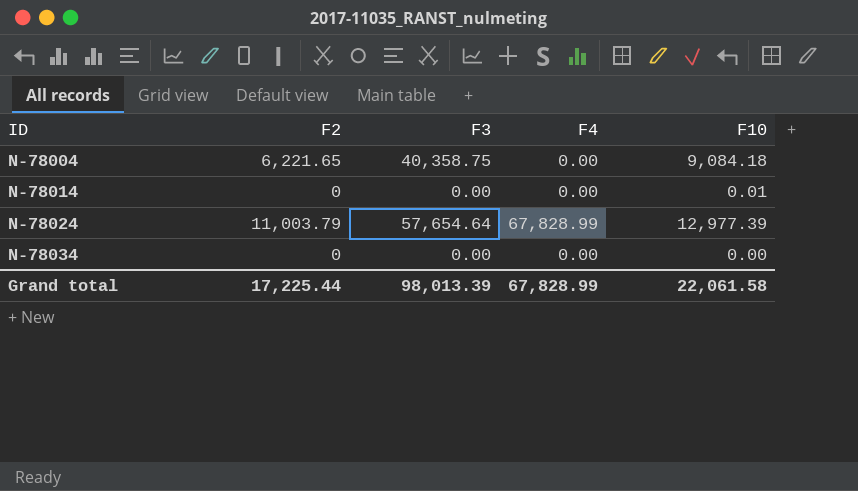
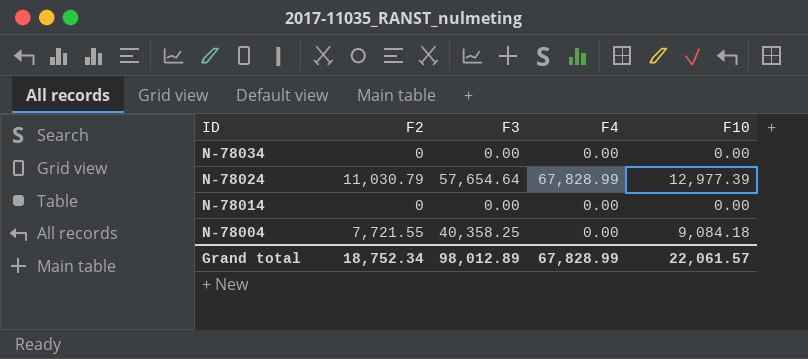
row order: ID ascending -> ID descending
N-78024 | F2: 11,003.79 -> 11,030.79
N-78014 | F10: 0.01 -> 0.00
N-78004 | F2: 6,221.65 -> 7,721.55
N-78004 | F3: 40,358.75 -> 40,358.25
Grand total | F2: 17,225.44 -> 18,752.34
Grand total | F3: 98,013.39 -> 98,012.89
Grand total | F10: 22,061.58 -> 22,061.57

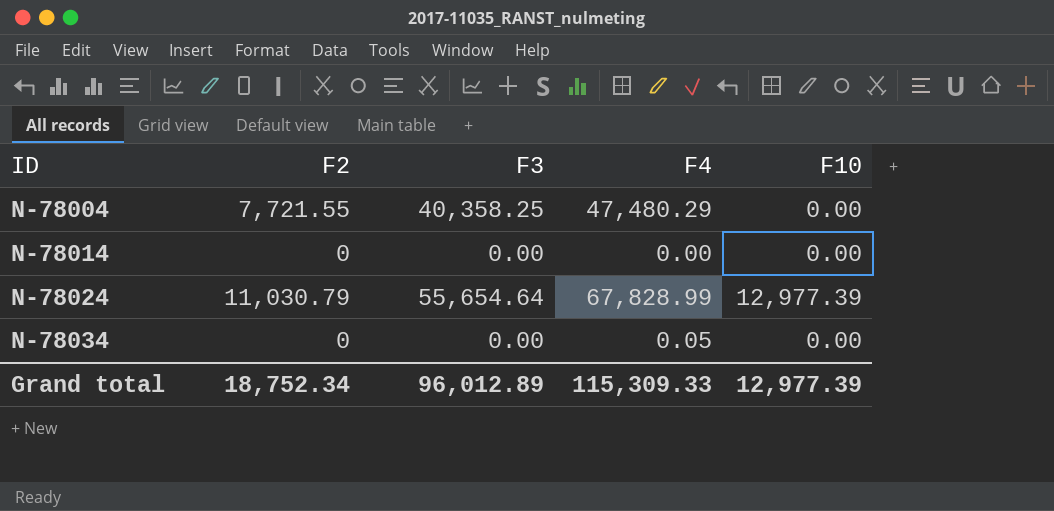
row order: ID descending -> ID ascending
N-78004 | F4: 0.00 -> 47,480.29
N-78004 | F10: 9,084.18 -> 0.00
N-78024 | F3: 57,654.64 -> 55,654.64
N-78034 | F4: 0.00 -> 0.05
Grand total | F3: 98,012.89 -> 96,012.89
Grand total | F4: 67,828.99 -> 115,309.33
Grand total | F10: 22,061.57 -> 12,977.39

